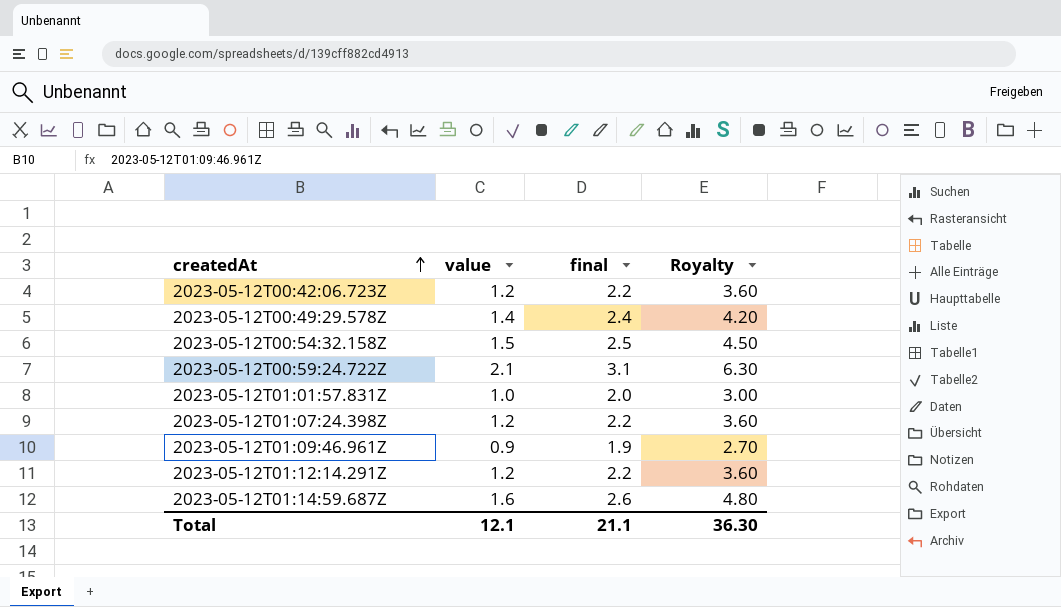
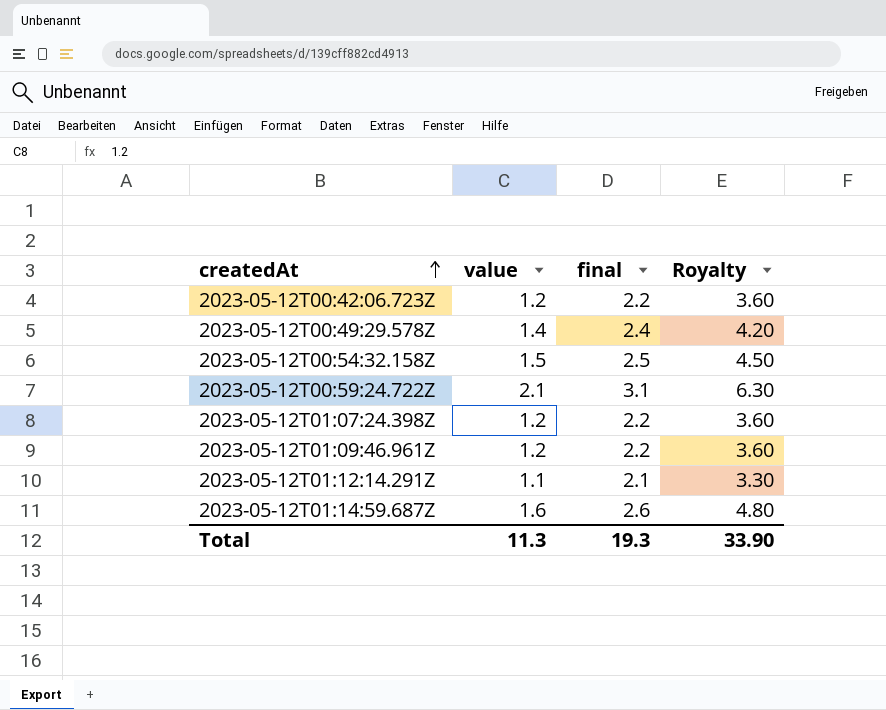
row 2023-05-12T01:01:57.831Z: 1.0 | 2.0 | 3.00 -> none
2023-05-12T01:09:46.961Z | value: 0.9 -> 1.2
2023-05-12T01:09:46.961Z | final: 1.9 -> 2.2
2023-05-12T01:09:46.961Z | Royalty: 2.70 -> 3.60
2023-05-12T01:12:14.291Z | value: 1.2 -> 1.1
2023-05-12T01:12:14.291Z | final: 2.2 -> 2.1
2023-05-12T01:12:14.291Z | Royalty: 3.60 -> 3.30
Total | value: 12.1 -> 11.3
Total | final: 21.1 -> 19.3
Total | Royalty: 36.30 -> 33.90

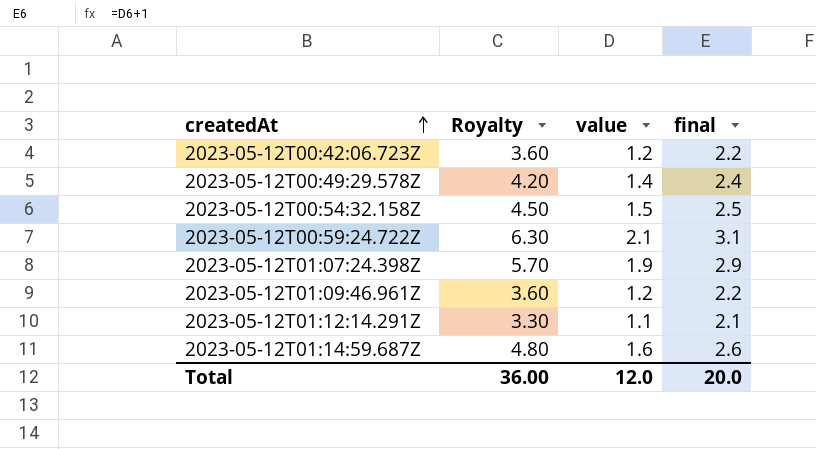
column Royalty | position: 4 -> 2
2023-05-12T01:07:24.398Z | Royalty: 3.60 -> 5.70
2023-05-12T01:07:24.398Z | value: 1.2 -> 1.9
2023-05-12T01:07:24.398Z | final: 2.2 -> 2.9
Total | Royalty: 33.90 -> 36.00
Total | value: 11.3 -> 12.0
Total | final: 19.3 -> 20.0

